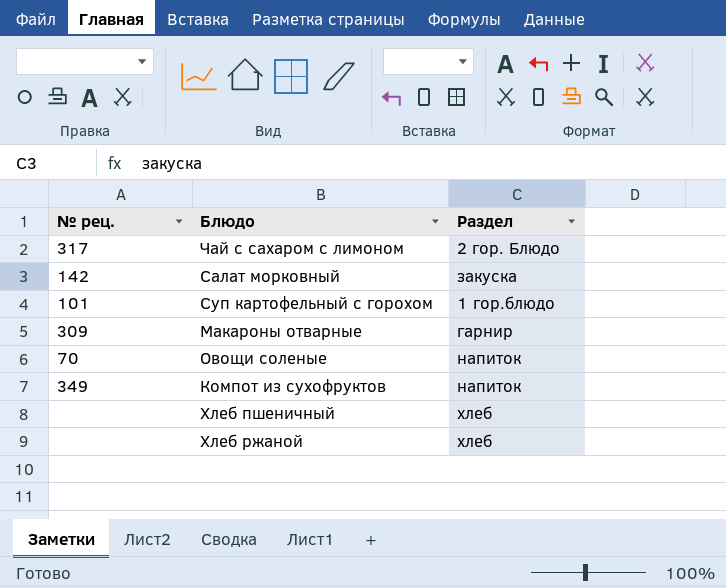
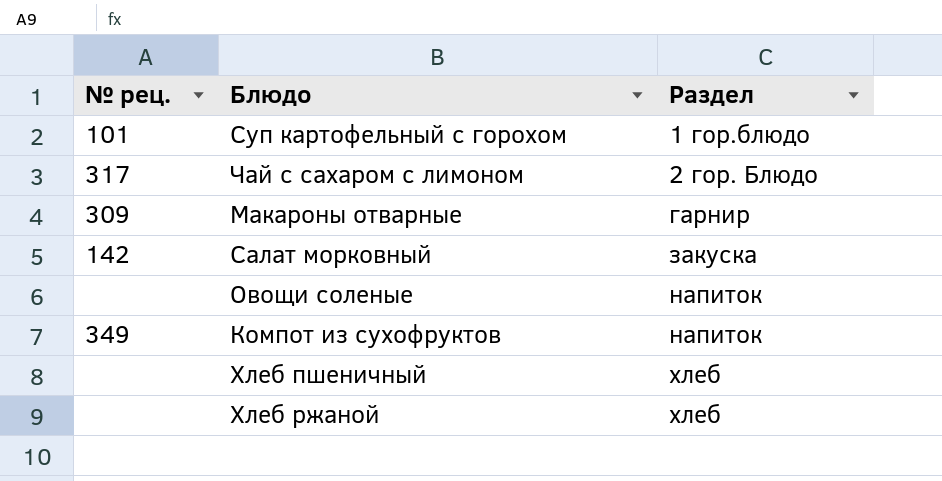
row order: none -> Раздел ascending
Овощи соленые | № рец.: 70 -> none

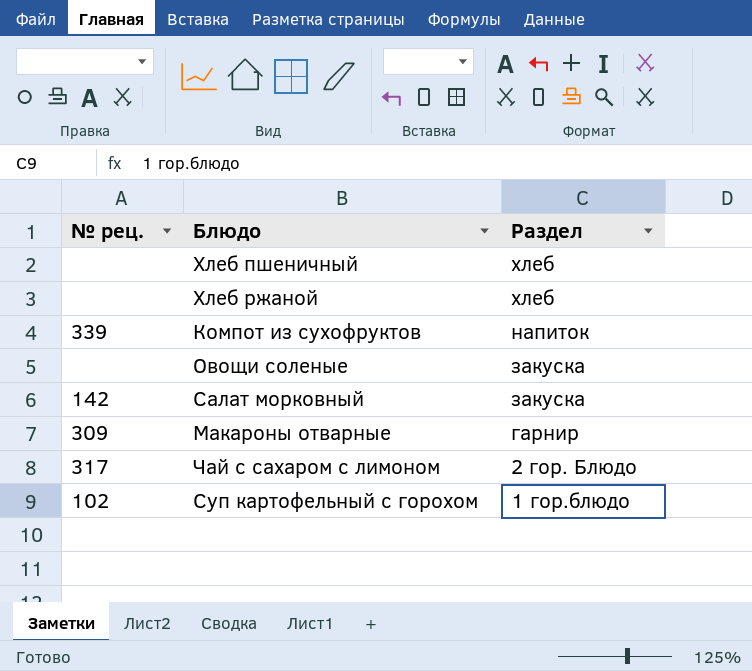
row order: Раздел ascending -> Раздел descending
Компот из сухофруктов | № рец.: 349 -> 339
Овощи соленые | Раздел: напиток -> закуска
Суп картофельный с горохом | № рец.: 101 -> 102

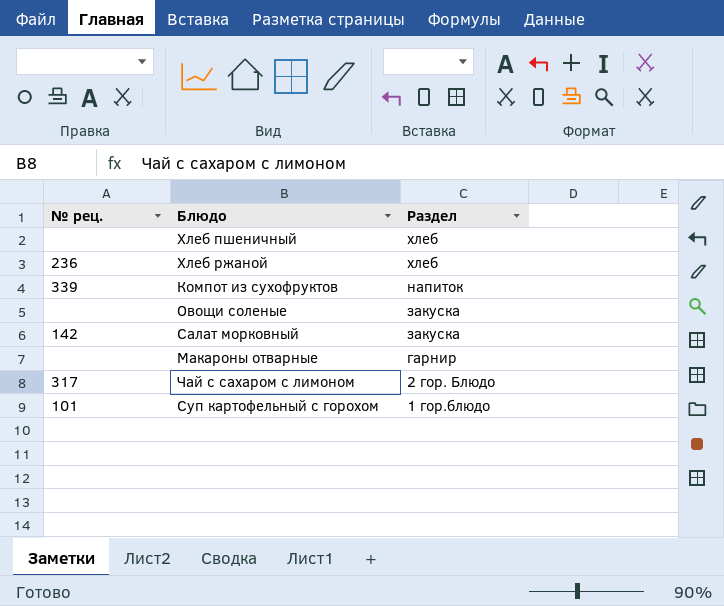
Хлеб ржаной | № рец.: none -> 236
Макароны отварные | № рец.: 309 -> none
Суп картофельный с горохом | № рец.: 102 -> 101

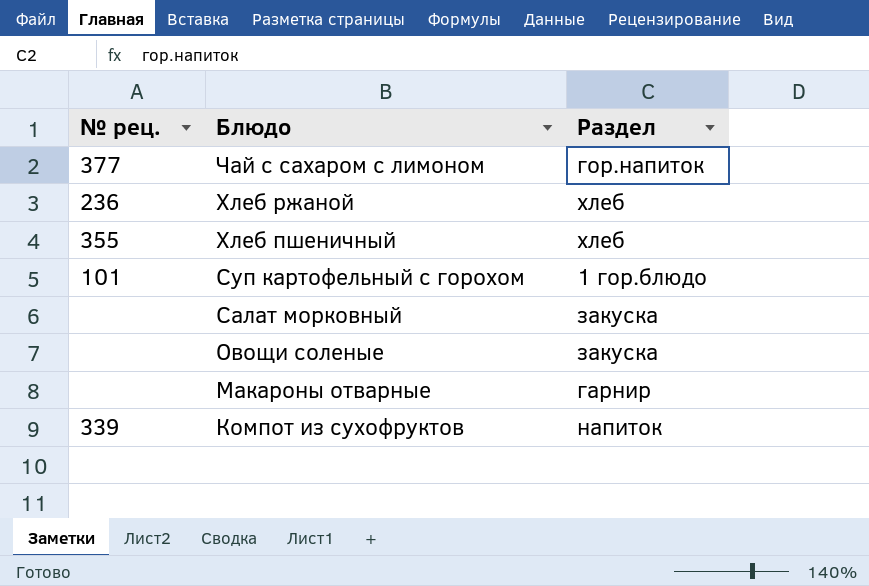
row order: Раздел descending -> Блюдо descending
Чай с сахаром с лимоном | № рец.: 317 -> 377
Чай с сахаром с лимоном | Раздел: 2 гор. Блюдо -> гор.напиток
Хлеб пшеничный | № рец.: none -> 355
Салат морковный | № рец.: 142 -> none

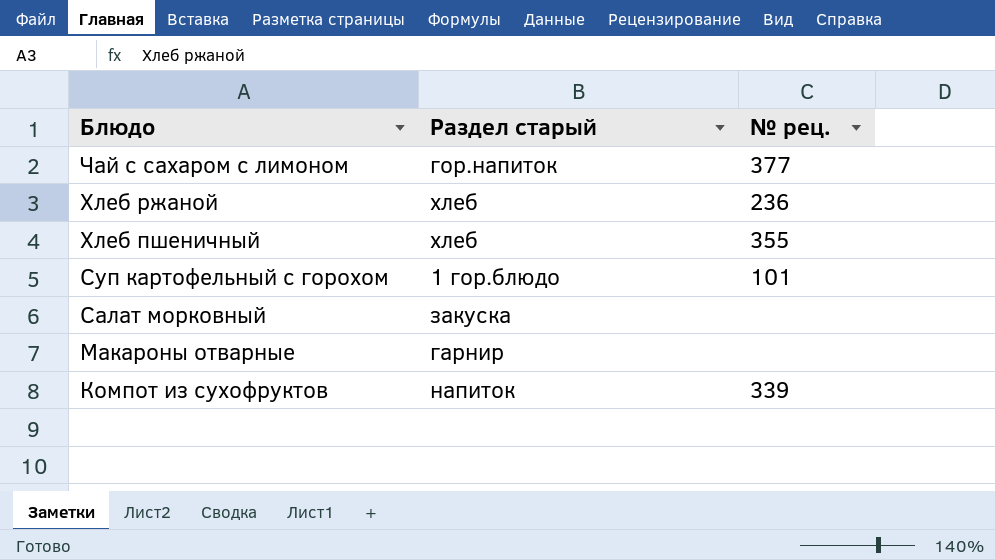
column name: Раздел -> Раздел старый
column № рец. | position: 1 -> 3
row Овощи соленые: none | закуска -> none

